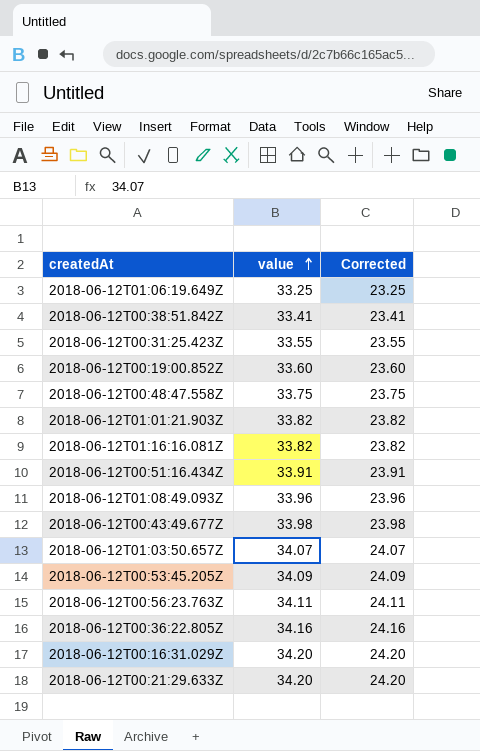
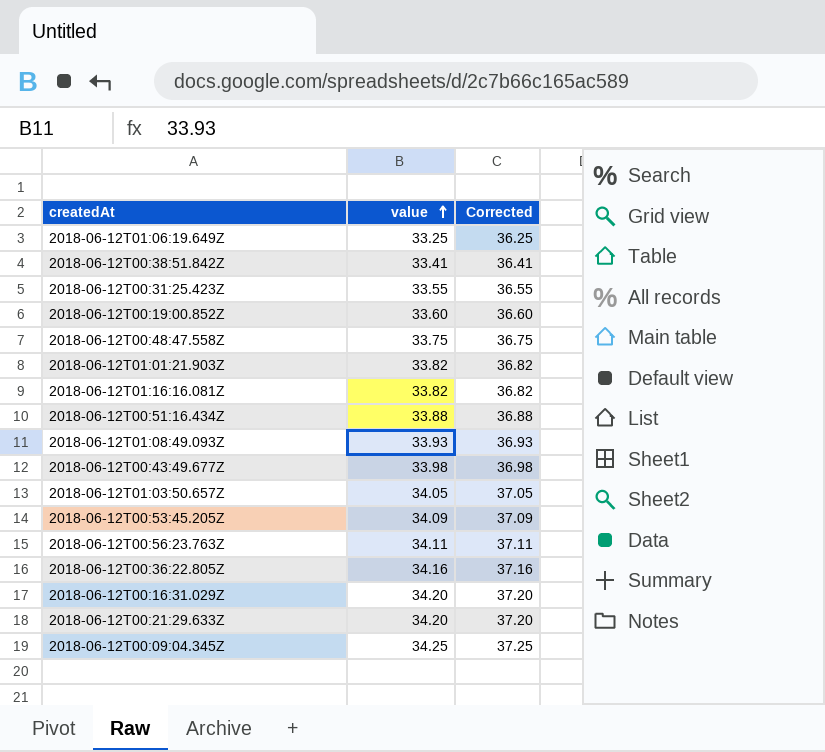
column Corrected | formula: [value] - 10 -> [value] + 3
2018-06-12T00:51:16.434Z | value: 33.91 -> 33.88
2018-06-12T01:08:49.093Z | value: 33.96 -> 33.93
2018-06-12T01:03:50.657Z | value: 34.07 -> 34.05
row 2018-06-12T00:09:04.345Z: none -> 34.25 | 37.25

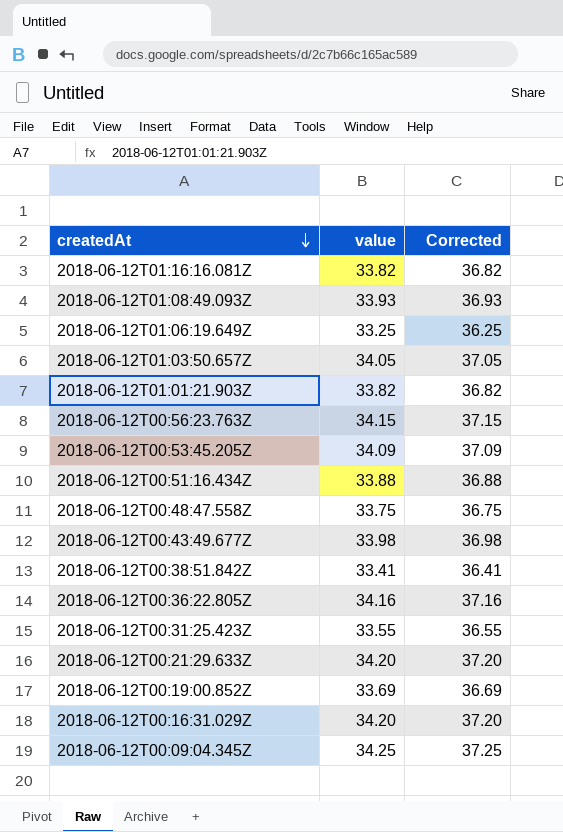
row order: value ascending -> createdAt descending
2018-06-12T00:56:23.763Z | value: 34.11 -> 34.15
2018-06-12T00:56:23.763Z | Corrected: 37.11 -> 37.15
2018-06-12T00:19:00.852Z | value: 33.60 -> 33.69
2018-06-12T00:19:00.852Z | Corrected: 36.60 -> 36.69

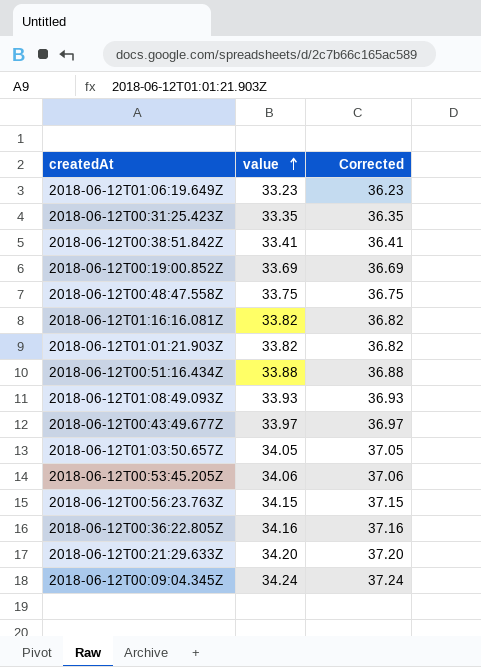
row order: createdAt descending -> value ascending
row 2018-06-12T00:16:31.029Z: 34.20 | 37.20 -> none
2018-06-12T01:06:19.649Z | value: 33.25 -> 33.23
2018-06-12T01:06:19.649Z | Corrected: 36.25 -> 36.23
2018-06-12T00:31:25.423Z | value: 33.55 -> 33.35
2018-06-12T00:31:25.423Z | Corrected: 36.55 -> 36.35
2018-06-12T00:43:49.677Z | value: 33.98 -> 33.97
2018-06-12T00:43:49.677Z | Corrected: 36.98 -> 36.97
2018-06-12T00:53:45.205Z | value: 34.09 -> 34.06
2018-06-12T00:53:45.205Z | Corrected: 37.09 -> 37.06
2018-06-12T00:09:04.345Z | value: 34.25 -> 34.24
2018-06-12T00:09:04.345Z | Corrected: 37.25 -> 37.24

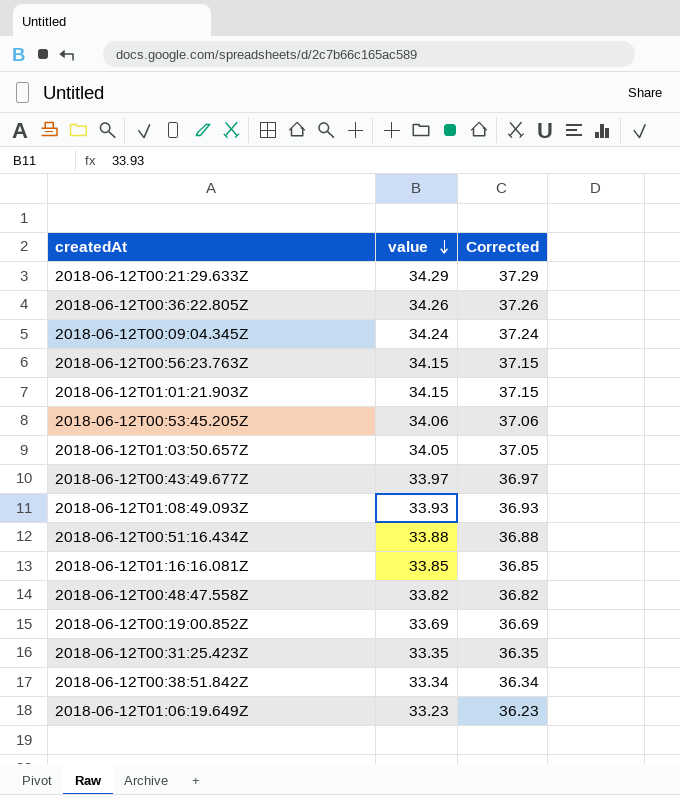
row order: value ascending -> value descending
2018-06-12T00:21:29.633Z | value: 34.20 -> 34.29
2018-06-12T00:21:29.633Z | Corrected: 37.20 -> 37.29
2018-06-12T00:36:22.805Z | value: 34.16 -> 34.26
2018-06-12T00:36:22.805Z | Corrected: 37.16 -> 37.26
2018-06-12T01:01:21.903Z | value: 33.82 -> 34.15
2018-06-12T01:01:21.903Z | Corrected: 36.82 -> 37.15
2018-06-12T01:16:16.081Z | value: 33.82 -> 33.85
2018-06-12T01:16:16.081Z | Corrected: 36.82 -> 36.85
2018-06-12T00:48:47.558Z | value: 33.75 -> 33.82
2018-06-12T00:48:47.558Z | Corrected: 36.75 -> 36.82
2018-06-12T00:38:51.842Z | value: 33.41 -> 33.34
2018-06-12T00:38:51.842Z | Corrected: 36.41 -> 36.34

